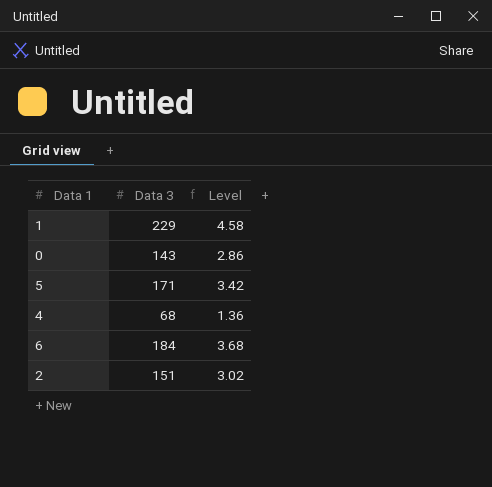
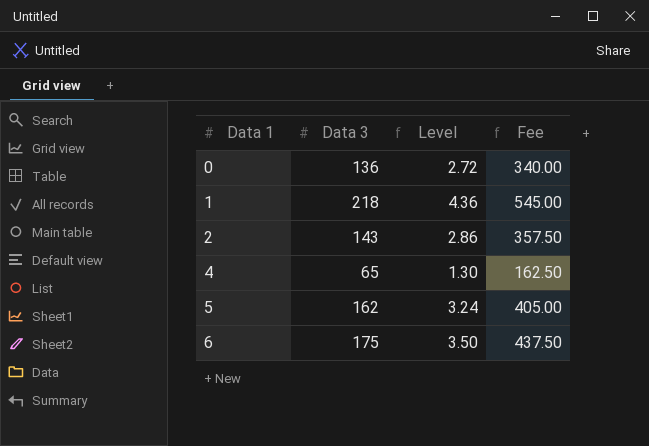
row order: none -> Data 1 ascending
column Fee | formula: none -> [Data 3] * 2.5
0 | Data 3: 143 -> 136
0 | Level: 2.86 -> 2.72
1 | Data 3: 229 -> 218
1 | Level: 4.58 -> 4.36
2 | Data 3: 151 -> 143
2 | Level: 3.02 -> 2.86
4 | Data 3: 68 -> 65
4 | Level: 1.36 -> 1.30
5 | Data 3: 171 -> 162
5 | Level: 3.42 -> 3.24
6 | Data 3: 184 -> 175
6 | Level: 3.68 -> 3.50

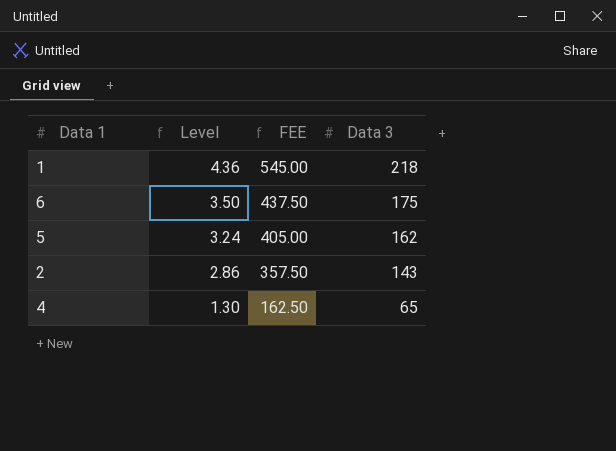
row order: Data 1 ascending -> Level descending
column name: Fee -> FEE
column Data 3 | position: 2 -> 4
row 0: 136 | 2.72 | 340.00 -> none

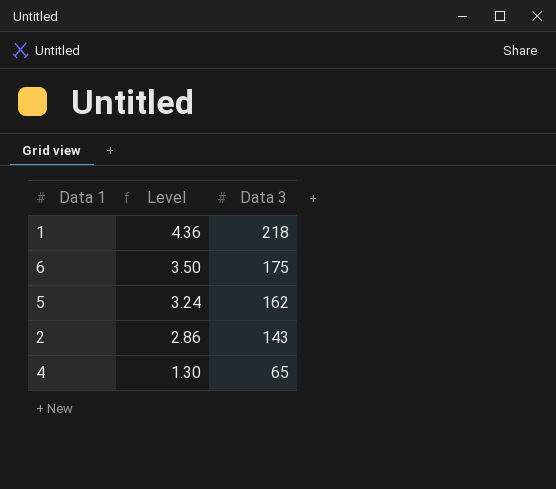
column FEE | formula: [Data 3] * 2.5 -> none

